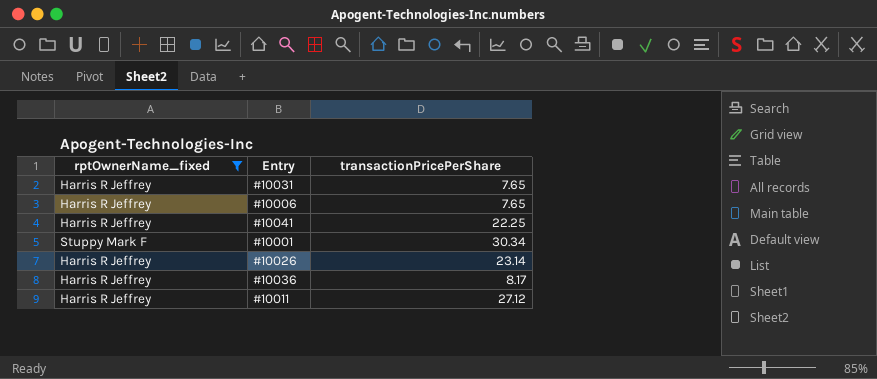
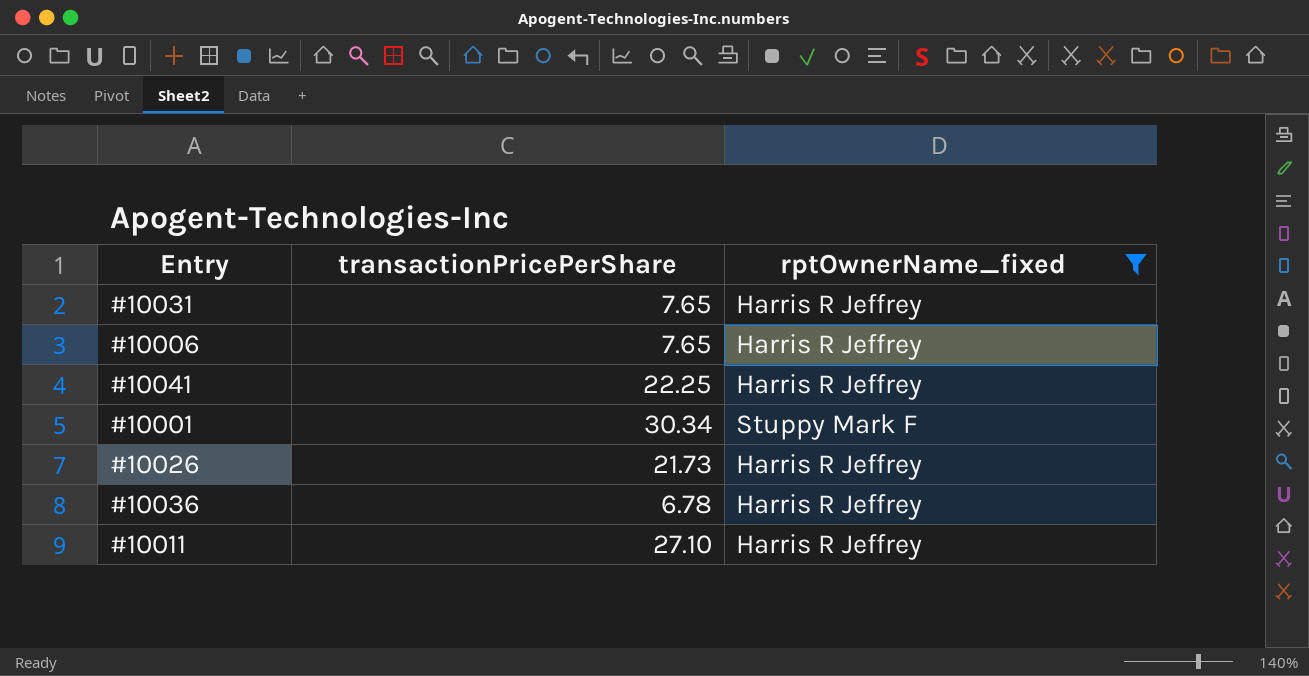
column rptOwnerName_fixed | position: 1 -> 3
#10026 | transactionPricePerShare: 23.14 -> 21.73
#10036 | transactionPricePerShare: 8.17 -> 6.78
#10011 | transactionPricePerShare: 27.12 -> 27.10

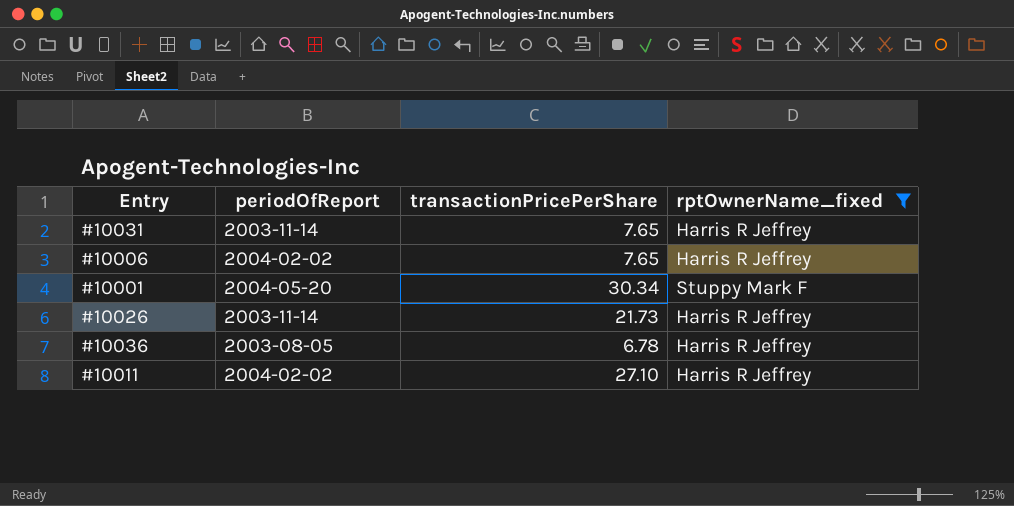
column periodOfReport | position: none -> 2
row #10041: 22.25 | Harris R Jeffrey -> none

